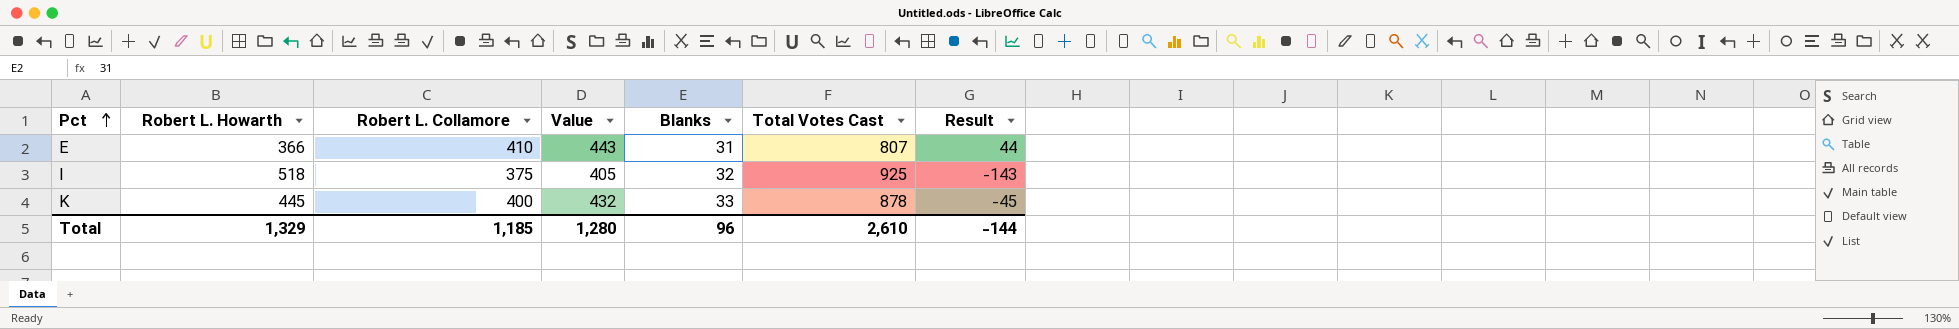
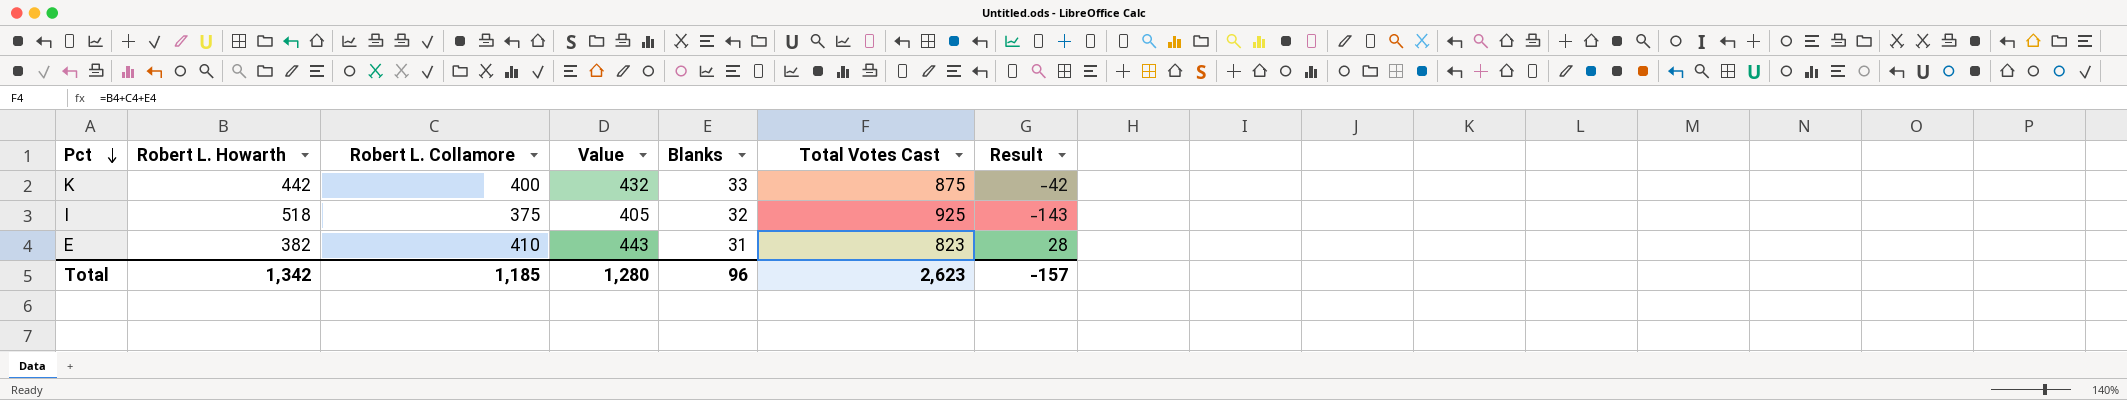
row order: Pct ascending -> Pct descending
K | Robert L. Howarth: 445 -> 442
K | Total Votes Cast: 878 -> 875
K | Result: -45 -> -42
E | Robert L. Howarth: 366 -> 382
E | Total Votes Cast: 807 -> 823
E | Result: 44 -> 28
Total | Robert L. Howarth: 1,329 -> 1,342
Total | Total Votes Cast: 2,610 -> 2,623
Total | Result: -144 -> -157

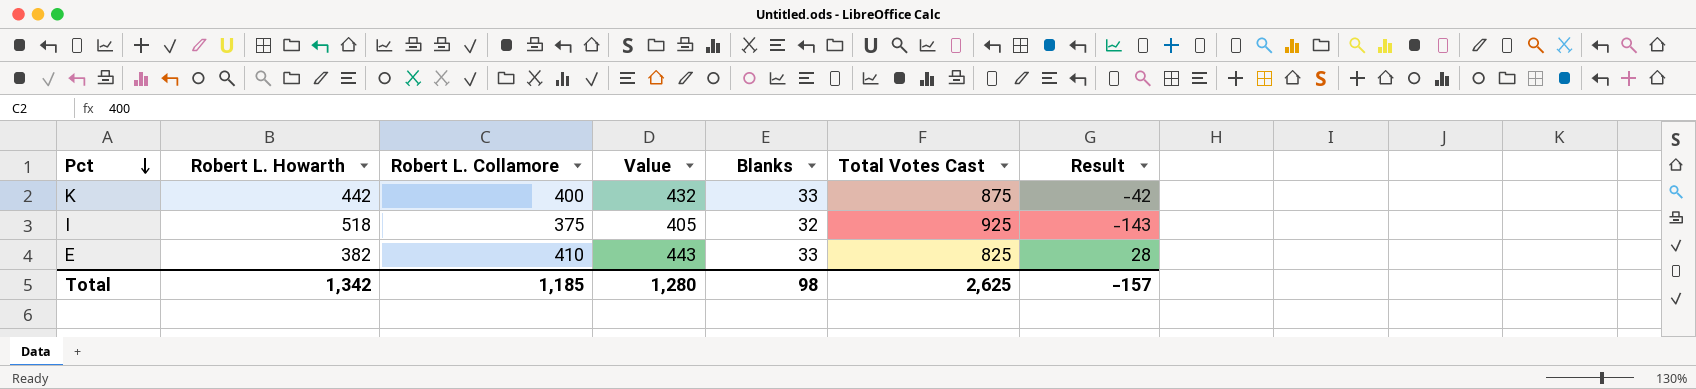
E | Blanks: 31 -> 33
E | Total Votes Cast: 823 -> 825
Total | Blanks: 96 -> 98
Total | Total Votes Cast: 2,623 -> 2,625

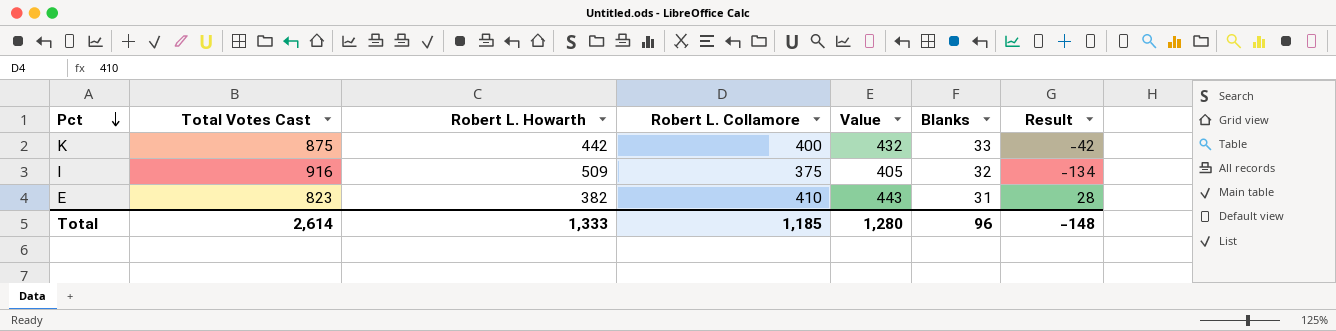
column Total Votes Cast | position: 6 -> 2
I | Total Votes Cast: 925 -> 916
I | Robert L. Howarth: 518 -> 509
I | Result: -143 -> -134
E | Total Votes Cast: 825 -> 823
E | Blanks: 33 -> 31
Total | Total Votes Cast: 2,625 -> 2,614
Total | Robert L. Howarth: 1,342 -> 1,333
Total | Blanks: 98 -> 96
Total | Result: -157 -> -148

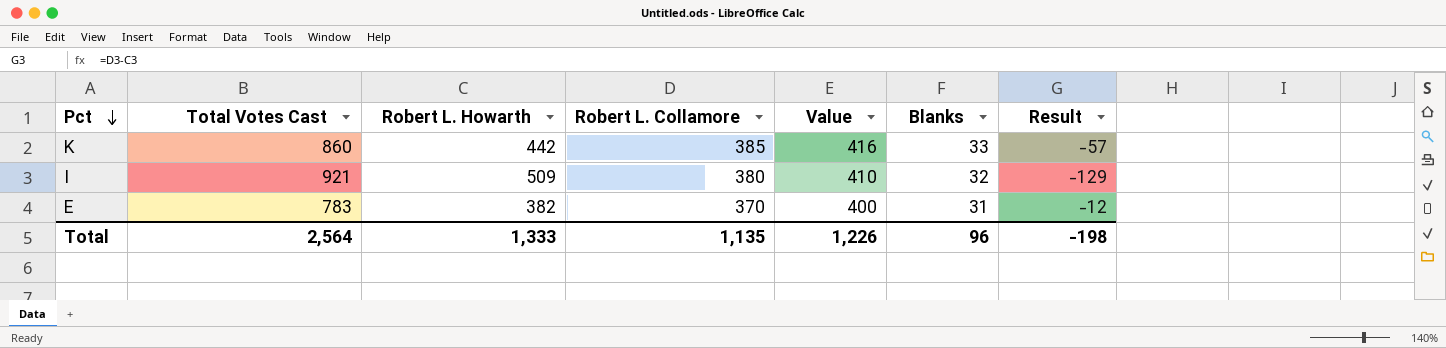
K | Total Votes Cast: 875 -> 860
K | Robert L. Collamore: 400 -> 385
K | Value: 432 -> 416
K | Result: -42 -> -57
I | Total Votes Cast: 916 -> 921
I | Robert L. Collamore: 375 -> 380
I | Value: 405 -> 410
I | Result: -134 -> -129
E | Total Votes Cast: 823 -> 783
E | Robert L. Collamore: 410 -> 370
E | Value: 443 -> 400
E | Result: 28 -> -12
Total | Total Votes Cast: 2,614 -> 2,564
Total | Robert L. Collamore: 1,185 -> 1,135
Total | Value: 1,280 -> 1,226
Total | Result: -148 -> -198

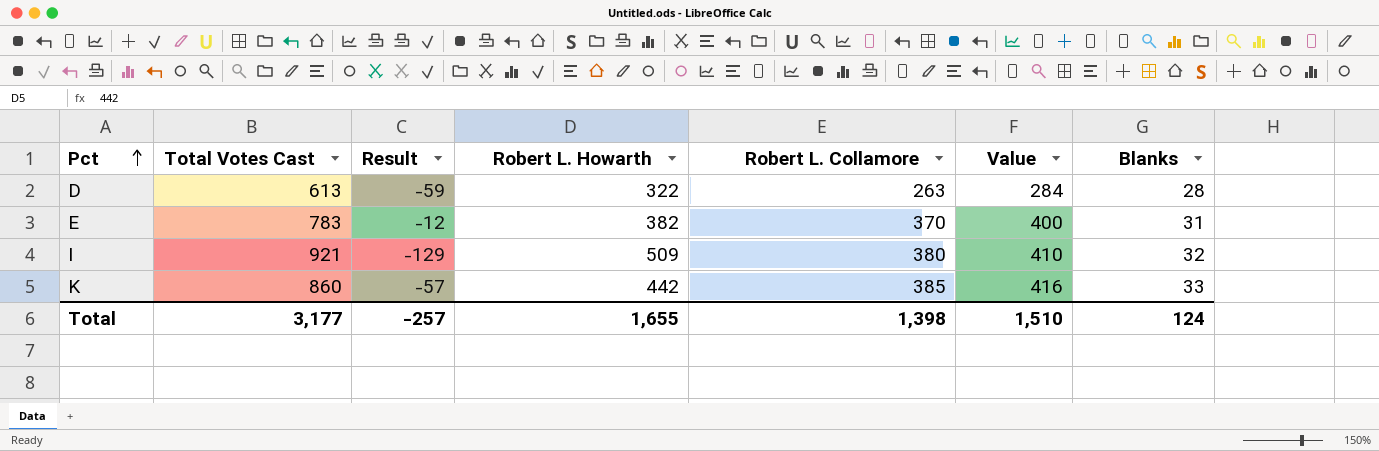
row order: Pct descending -> Pct ascending
column Result | position: 7 -> 3
row D: none -> 613 | -59 | 322 | 263 | 284 | 28
Total | Total Votes Cast: 2,564 -> 3,177
Total | Result: -198 -> -257
Total | Robert L. Howarth: 1,333 -> 1,655
Total | Robert L. Collamore: 1,135 -> 1,398
Total | Value: 1,226 -> 1,510
Total | Blanks: 96 -> 124

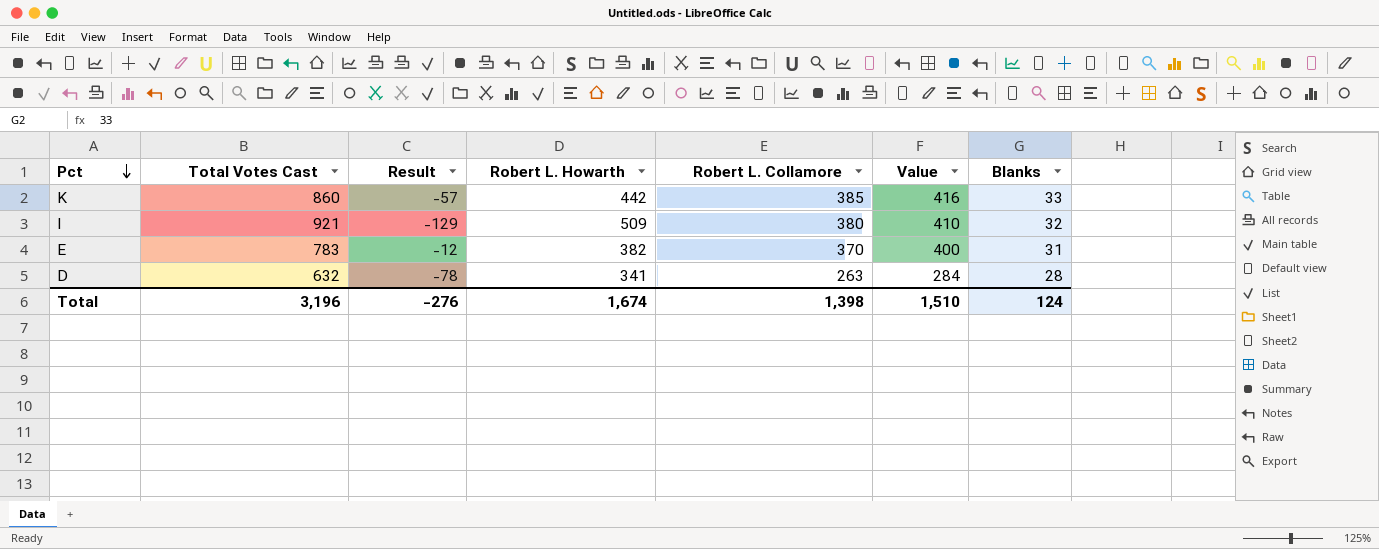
row order: Pct ascending -> Pct descending
D | Total Votes Cast: 613 -> 632
D | Result: -59 -> -78
D | Robert L. Howarth: 322 -> 341
Total | Total Votes Cast: 3,177 -> 3,196
Total | Result: -257 -> -276
Total | Robert L. Howarth: 1,655 -> 1,674

